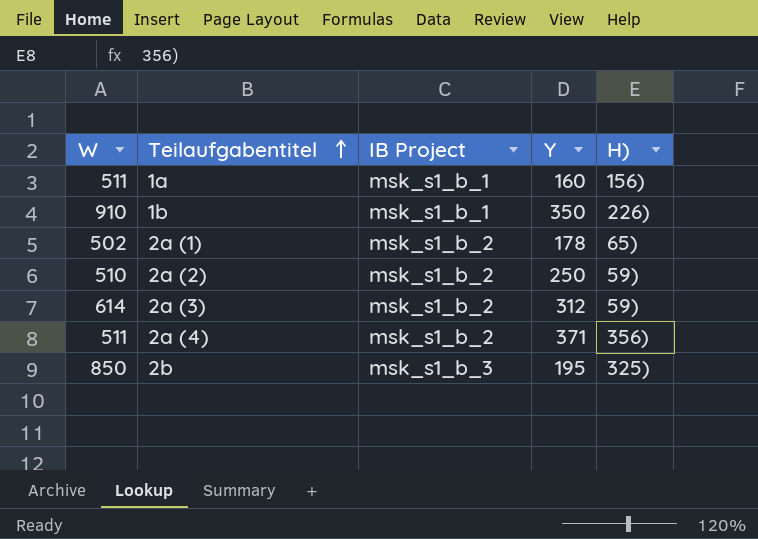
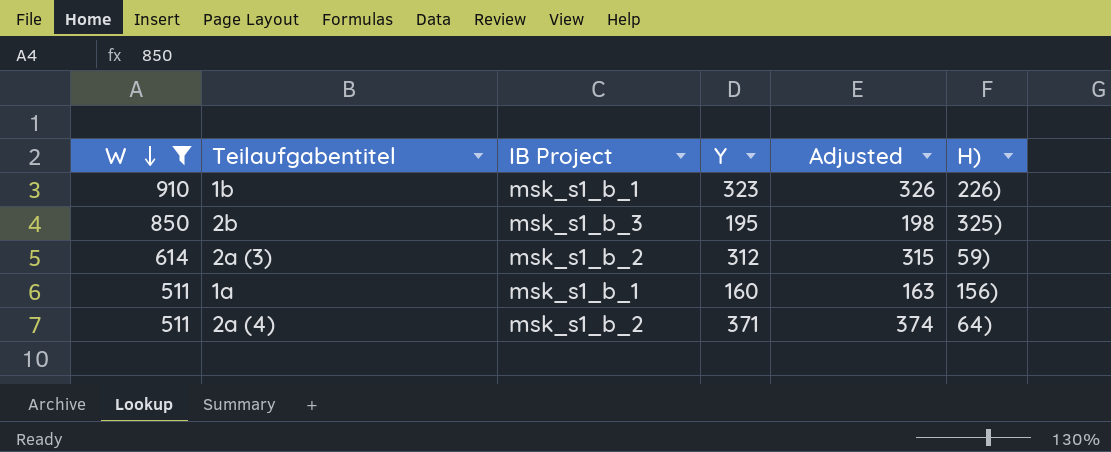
filter: none -> W >= 511
row order: Teilaufgabentitel ascending -> W descending
column Adjusted | formula: none -> [Y] + 3
1b | Y: 350 -> 323
2a (4) | H): 356) -> 64)

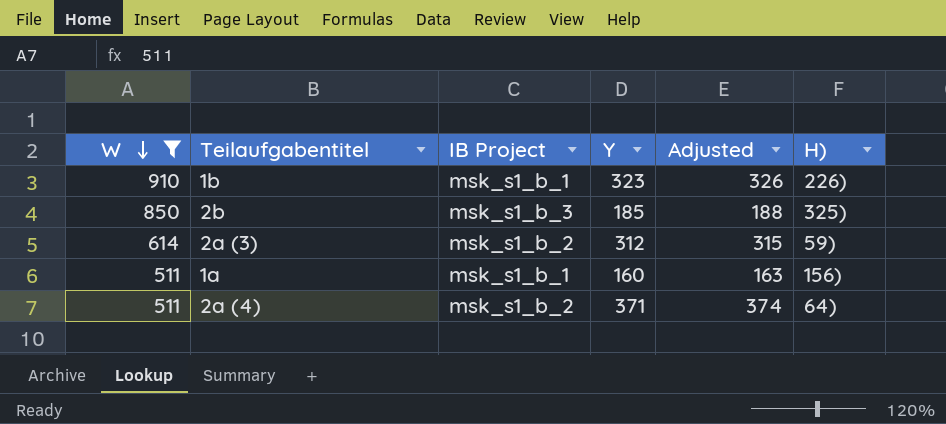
2b | Y: 195 -> 185
2b | Adjusted: 198 -> 188

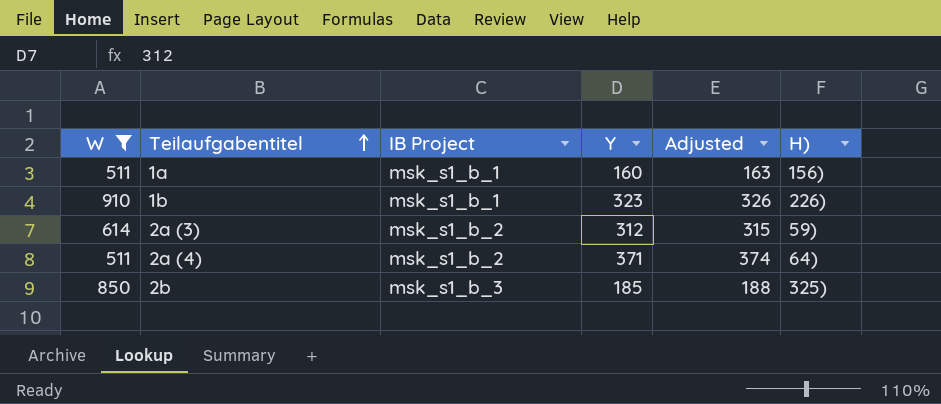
row order: W descending -> Teilaufgabentitel ascending

